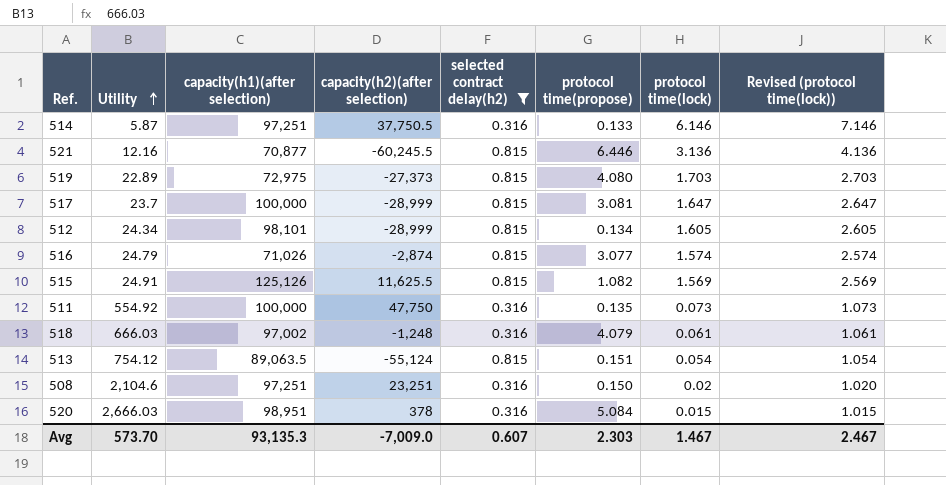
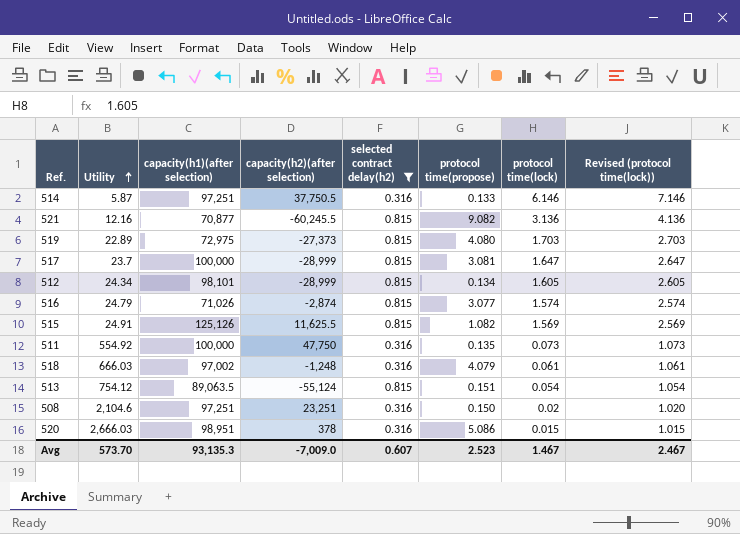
521 | protocol time(propose): 6.446 -> 9.082
520 | protocol time(propose): 5.084 -> 5.086
Avg | protocol time(propose): 2.303 -> 2.523

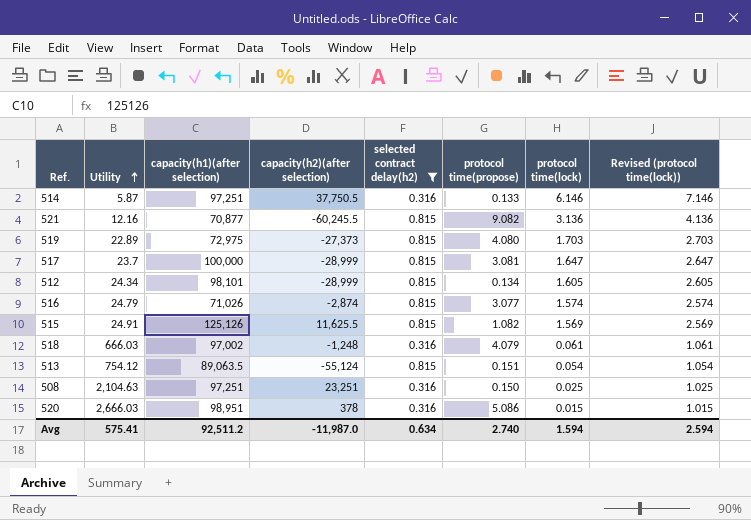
row 511: 554.92 | 100,000 | 47,750 | 0.316 | 0.135 | 0.073 | 1.073 -> none
508 | Utility: 2,104.6 -> 2,104.63
508 | protocol time(lock): 0.02 -> 0.025
508 | Revised (protocol time(lock)): 1.020 -> 1.025
Avg | Utility: 573.70 -> 575.41
Avg | capacity(h1)(after selection): 93,135.3 -> 92,511.2
Avg | capacity(h2)(after selection): -7,009.0 -> -11,987.0
Avg | selected contract delay(h2): 0.607 -> 0.634
Avg | protocol time(propose): 2.523 -> 2.740
Avg | protocol time(lock): 1.467 -> 1.594
Avg | Revised (protocol time(lock)): 2.467 -> 2.594

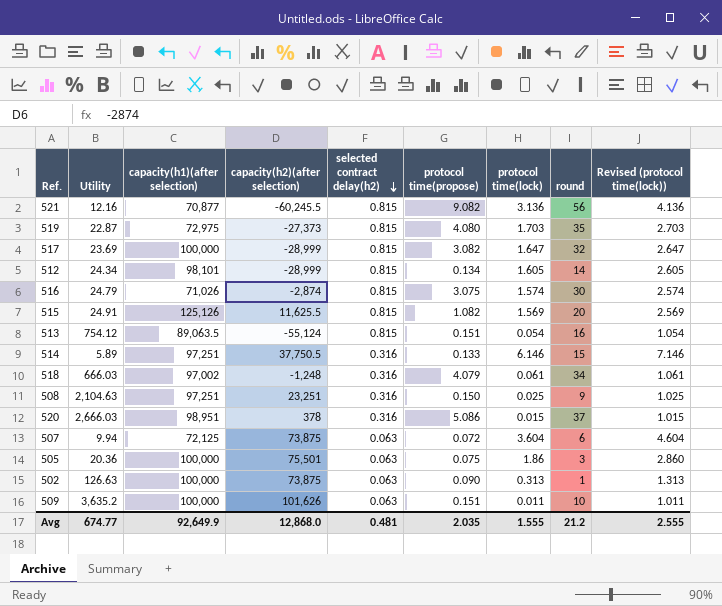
filter: selected contract delay(h2) != 0.063 -> none
row order: Utility ascending -> selected contract delay(h2) descending
column round | position: none -> 8
519 | Utility: 22.89 -> 22.87
517 | Utility: 23.7 -> 23.69
517 | protocol time(propose): 3.081 -> 3.082
516 | protocol time(propose): 3.077 -> 3.075
514 | Utility: 5.87 -> 5.89
Avg | Utility: 575.41 -> 674.77
Avg | capacity(h1)(after selection): 92,511.2 -> 92,649.9
Avg | capacity(h2)(after selection): -11,987.0 -> 12,868.0
Avg | selected contract delay(h2): 0.634 -> 0.481
Avg | protocol time(propose): 2.740 -> 2.035
Avg | protocol time(lock): 1.594 -> 1.555
Avg | Revised (protocol time(lock)): 2.594 -> 2.555

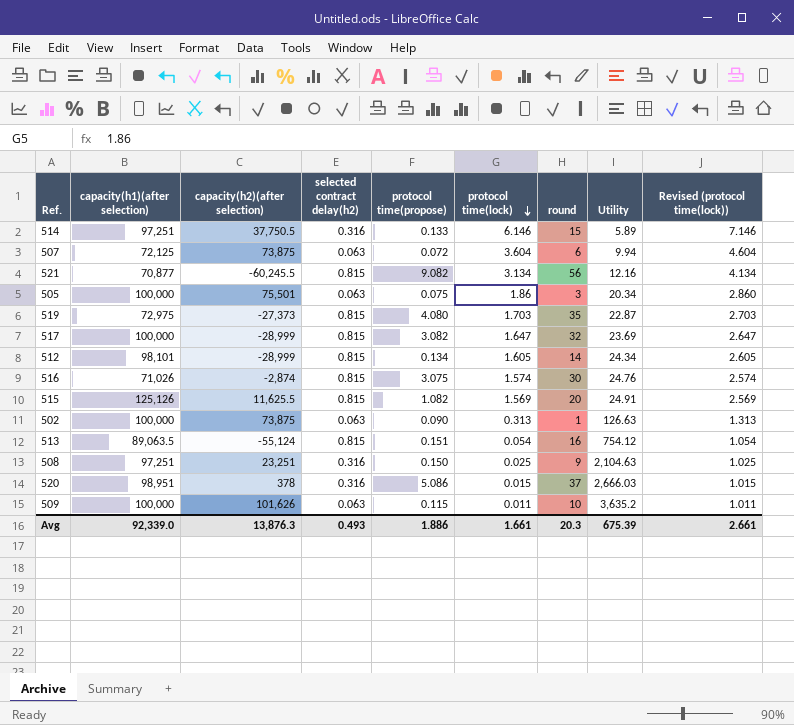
row order: selected contract delay(h2) descending -> protocol time(lock) descending
column Utility | position: 2 -> 8
row 518: 666.03 | 97,002 | -1,248 | 0.316 | 4.079 | 0.061 | 34 | 1.061 -> none
521 | protocol time(lock): 3.136 -> 3.134
521 | Revised (protocol time(lock)): 4.136 -> 4.134
505 | Utility: 20.36 -> 20.34
516 | Utility: 24.79 -> 24.76
509 | protocol time(propose): 0.151 -> 0.115
Avg | capacity(h1)(after selection): 92,649.9 -> 92,339.0
Avg | capacity(h2)(after selection): 12,868.0 -> 13,876.3
Avg | selected contract delay(h2): 0.481 -> 0.493
Avg | protocol time(propose): 2.035 -> 1.886
Avg | protocol time(lock): 1.555 -> 1.661
Avg | round: 21.2 -> 20.3
Avg | Utility: 674.77 -> 675.39
Avg | Revised (protocol time(lock)): 2.555 -> 2.661

